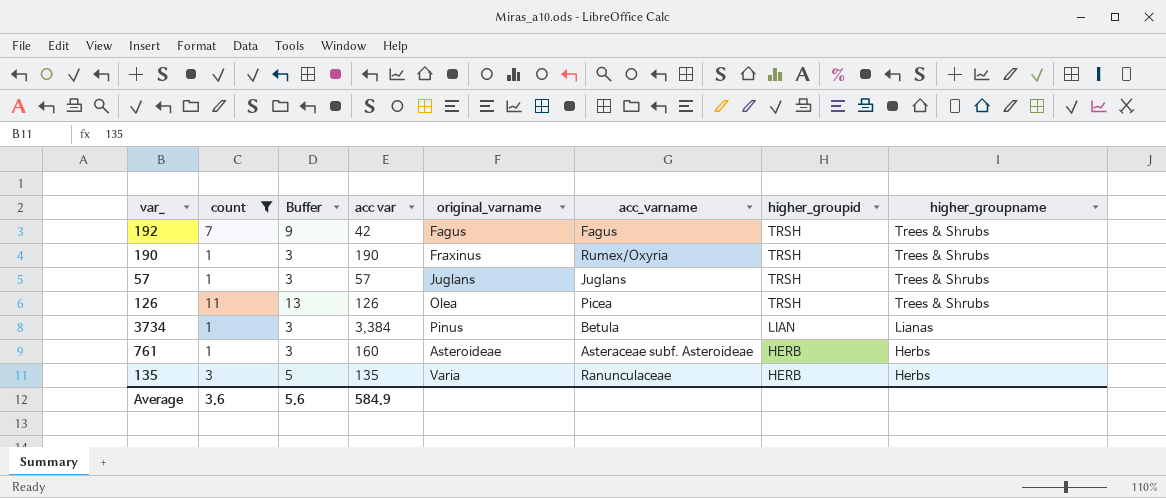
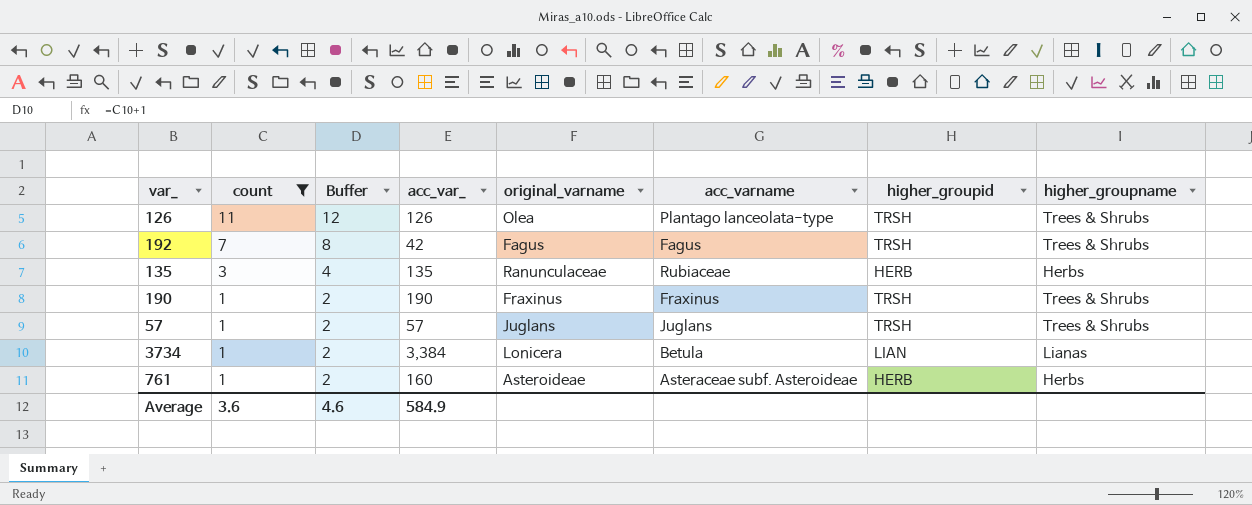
row order: higher_groupid descending -> count descending
column Buffer | formula: [count] + 2 -> [count] + 1
column name: acc var -> acc_var_
126 | acc_varname: Picea -> Plantago lanceolata-type
135 | original_varname: Varia -> Ranunculaceae
135 | acc_varname: Ranunculaceae -> Rubiaceae
190 | acc_varname: Rumex/Oxyria -> Fraxinus
3734 | original_varname: Pinus -> Lonicera
Average | Buffer: 5.6 -> 4.6

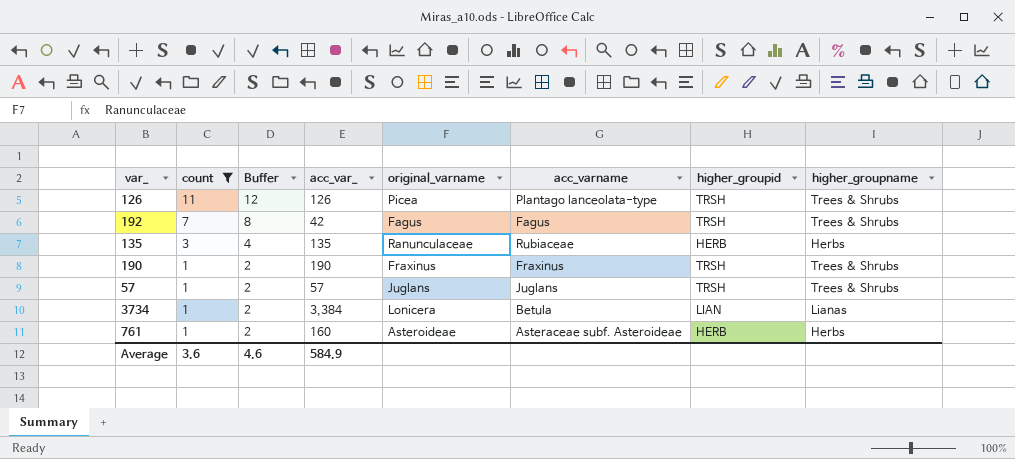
126 | original_varname: Olea -> Picea

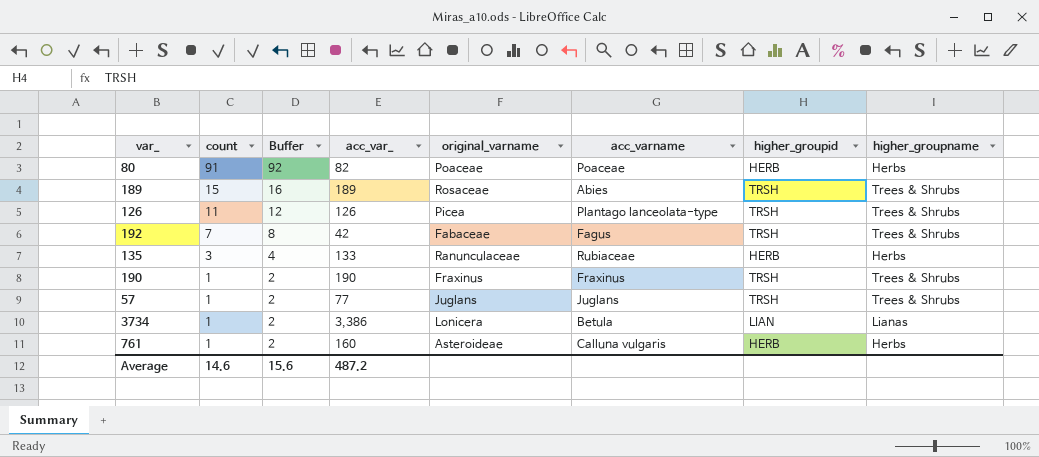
filter: count <= 11 -> none
192 | original_varname: Fagus -> Fabaceae
135 | acc_var_: 135 -> 133
57 | acc_var_: 57 -> 77
3734 | acc_var_: 3,384 -> 3,386
761 | acc_varname: Asteraceae subf. Asteroideae -> Calluna vulgaris
Average | count: 3.6 -> 14.6
Average | Buffer: 4.6 -> 15.6
Average | acc_var_: 584.9 -> 487.2

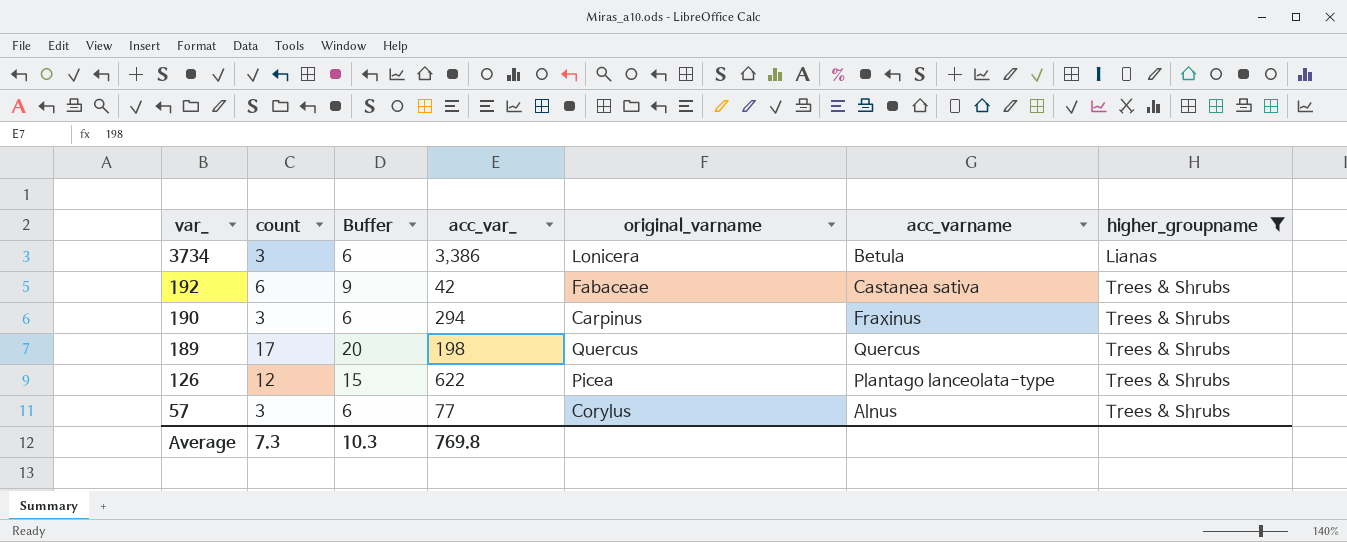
filter: none -> higher_groupname != Herbs
row order: count descending -> var_ descending
column higher_groupid | position: 7 -> none
column Buffer | formula: [count] + 1 -> [count] + 3
3734 | count: 1 -> 3
192 | count: 7 -> 6
192 | acc_varname: Fagus -> Castanea sativa
190 | count: 1 -> 3
190 | acc_var_: 190 -> 294
190 | original_varname: Fraxinus -> Carpinus
189 | count: 15 -> 17
189 | acc_var_: 189 -> 198
189 | original_varname: Rosaceae -> Quercus
189 | acc_varname: Abies -> Quercus
126 | count: 11 -> 12
126 | acc_var_: 126 -> 622
57 | count: 1 -> 3
57 | original_varname: Juglans -> Corylus
57 | acc_varname: Juglans -> Alnus
Average | count: 14.6 -> 7.3
Average | Buffer: 15.6 -> 10.3
Average | acc_var_: 487.2 -> 769.8

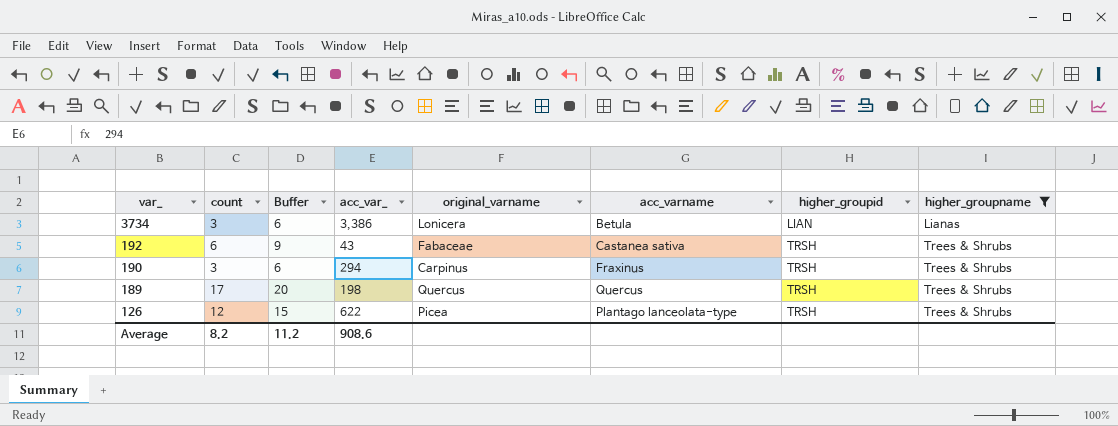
column higher_groupid | position: none -> 7
row 57: 3 | 6 | 77 | Corylus | Alnus | Trees & Shrubs -> none
192 | acc_var_: 42 -> 43
Average | count: 7.3 -> 8.2
Average | Buffer: 10.3 -> 11.2
Average | acc_var_: 769.8 -> 908.6

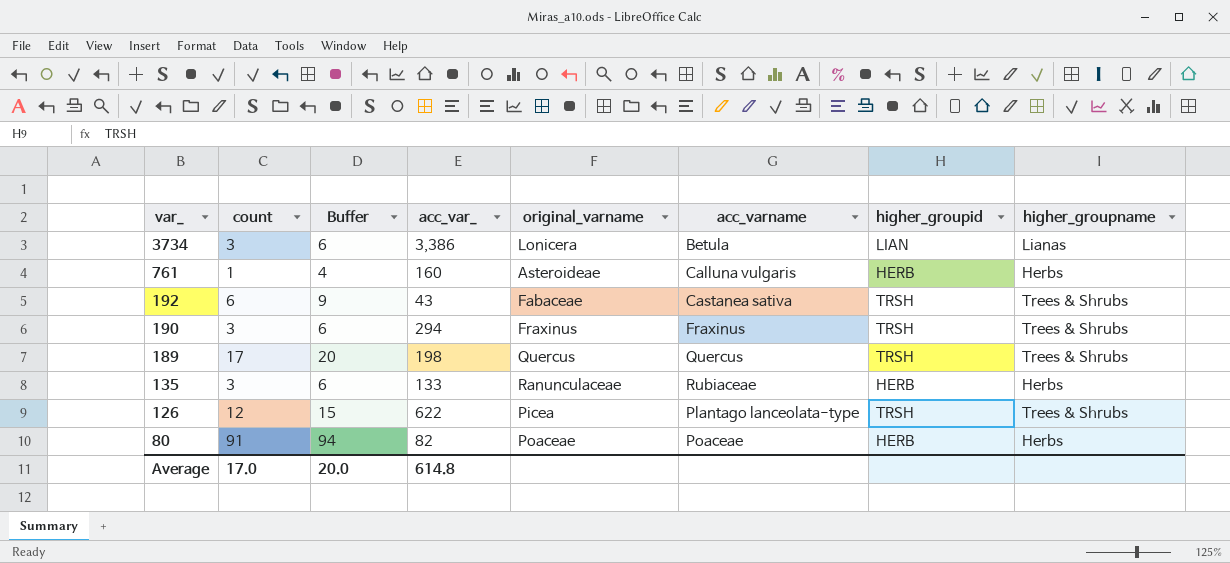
filter: higher_groupname != Herbs -> none
190 | original_varname: Carpinus -> Fraxinus
Average | count: 8.2 -> 17.0
Average | Buffer: 11.2 -> 20.0
Average | acc_var_: 908.6 -> 614.8

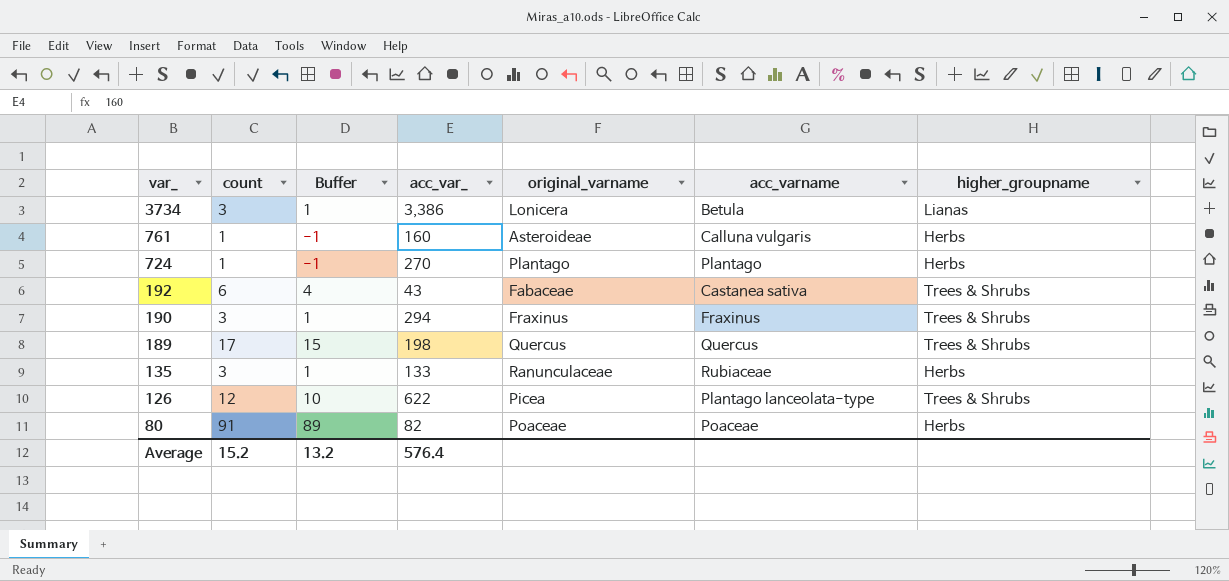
column higher_groupid | position: 7 -> none
column Buffer | formula: [count] + 3 -> [count] - 2
row 724: none -> 1 | -1 | 270 | Plantago | Plantago | Herbs
Average | count: 17.0 -> 15.2
Average | Buffer: 20.0 -> 13.2
Average | acc_var_: 614.8 -> 576.4

